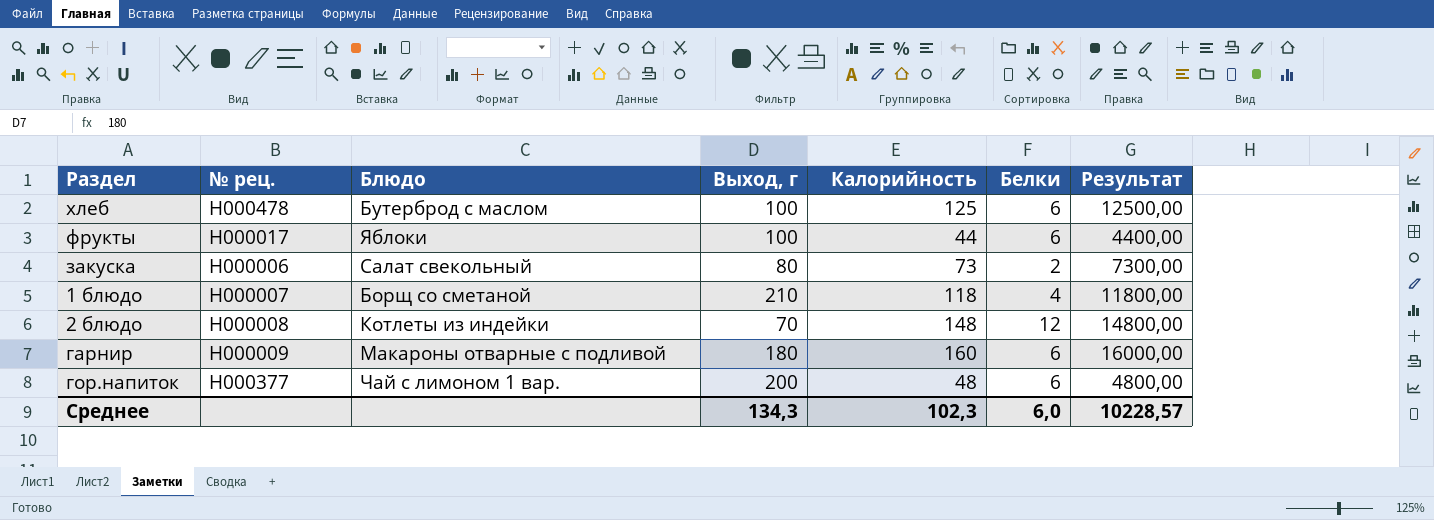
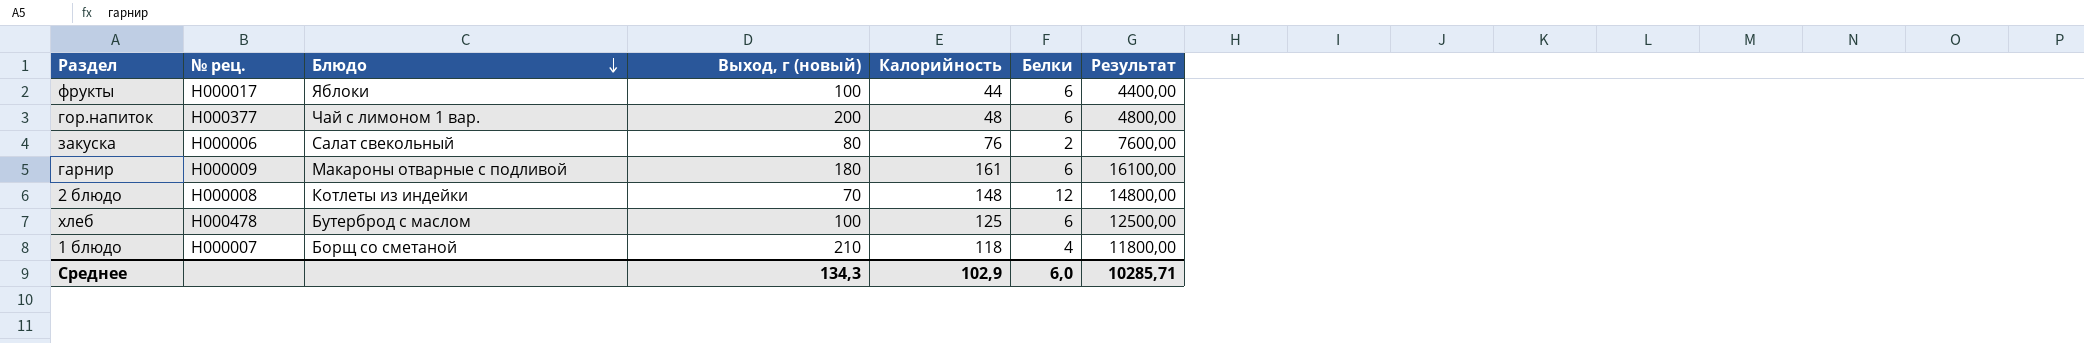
row order: none -> Блюдо descending
column name: Выход, г -> Выход, г (новый)
закуска | Калорийность: 73 -> 76
закуска | Результат: 7300,00 -> 7600,00
гарнир | Калорийность: 160 -> 161
гарнир | Результат: 16000,00 -> 16100,00
Среднее | Калорийность: 102,3 -> 102,9
Среднее | Результат: 10228,57 -> 10285,71

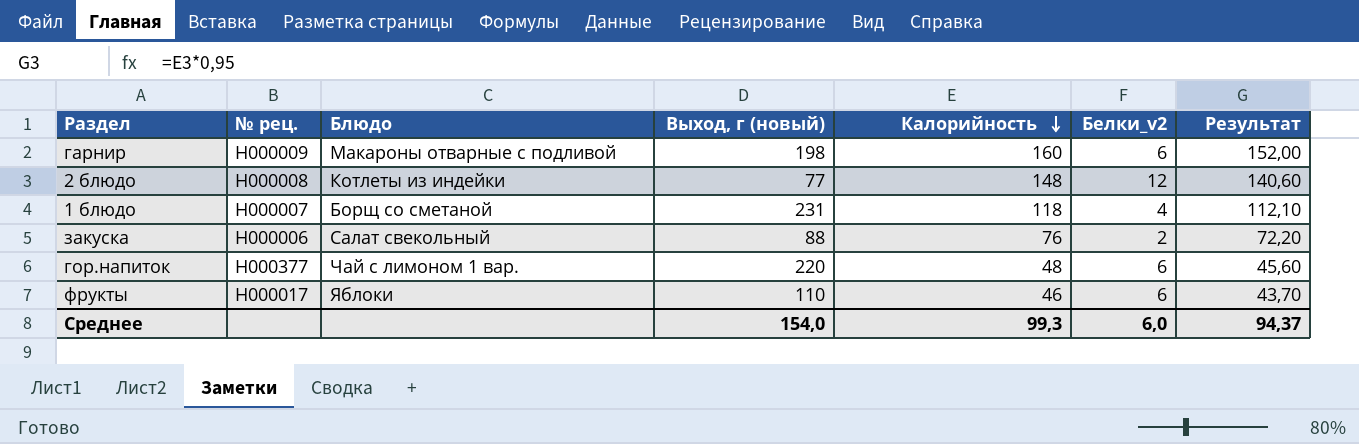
row order: Блюдо descending -> Калорийность descending
column name: Белки -> Белки_v2
column Результат | formula: [Калорийность] * 100 -> [Калорийность] * 0,95
row хлеб: Н000478 | Бутерброд с маслом | 100 | 125 | 6 | 12500,00 -> none
гарнир | Выход, г (новый): 180 -> 198
гарнир | Калорийность: 161 -> 160
2 блюдо | Выход, г (новый): 70 -> 77
1 блюдо | Выход, г (новый): 210 -> 231
закуска | Выход, г (новый): 80 -> 88
гор.напиток | Выход, г (новый): 200 -> 220
фрукты | Выход, г (новый): 100 -> 110
фрукты | Калорийность: 44 -> 46
Среднее | Выход, г (новый): 134,3 -> 154,0
Среднее | Калорийность: 102,9 -> 99,3
Среднее | Результат: 10285,71 -> 94,37

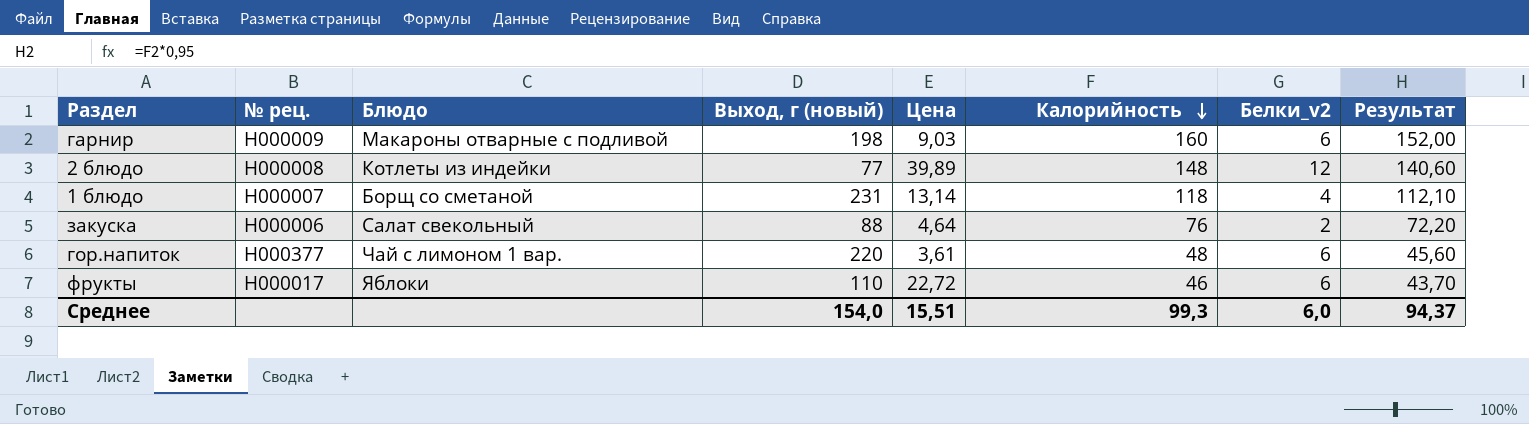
column Цена | position: none -> 5

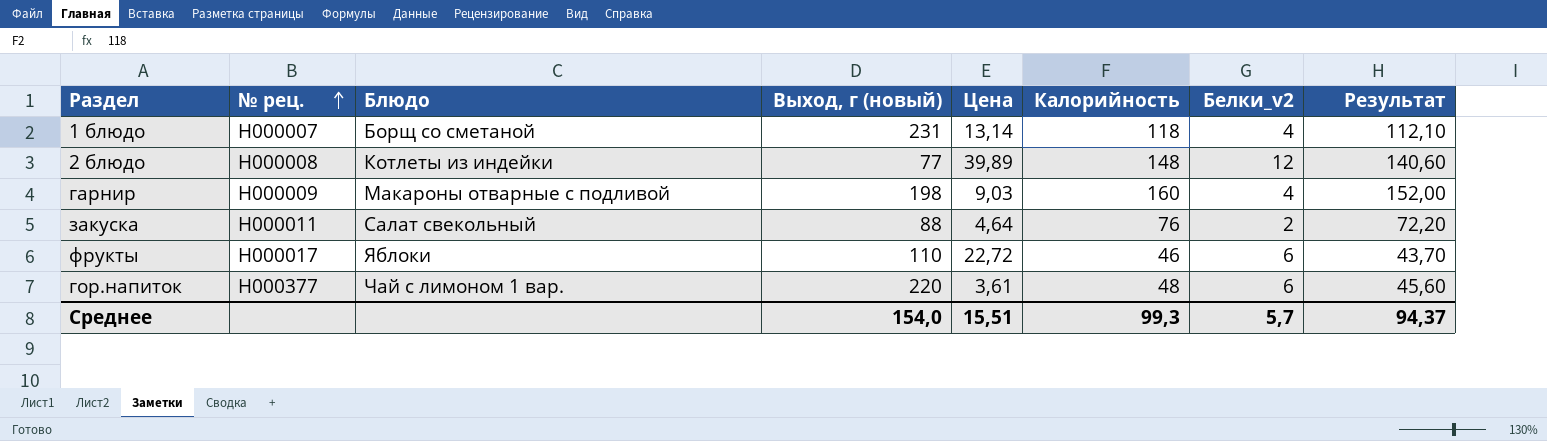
row order: Калорийность descending -> № рец. ascending
гарнир | Белки_v2: 6 -> 4
закуска | № рец.: Н000006 -> Н000011
Среднее | Белки_v2: 6,0 -> 5,7

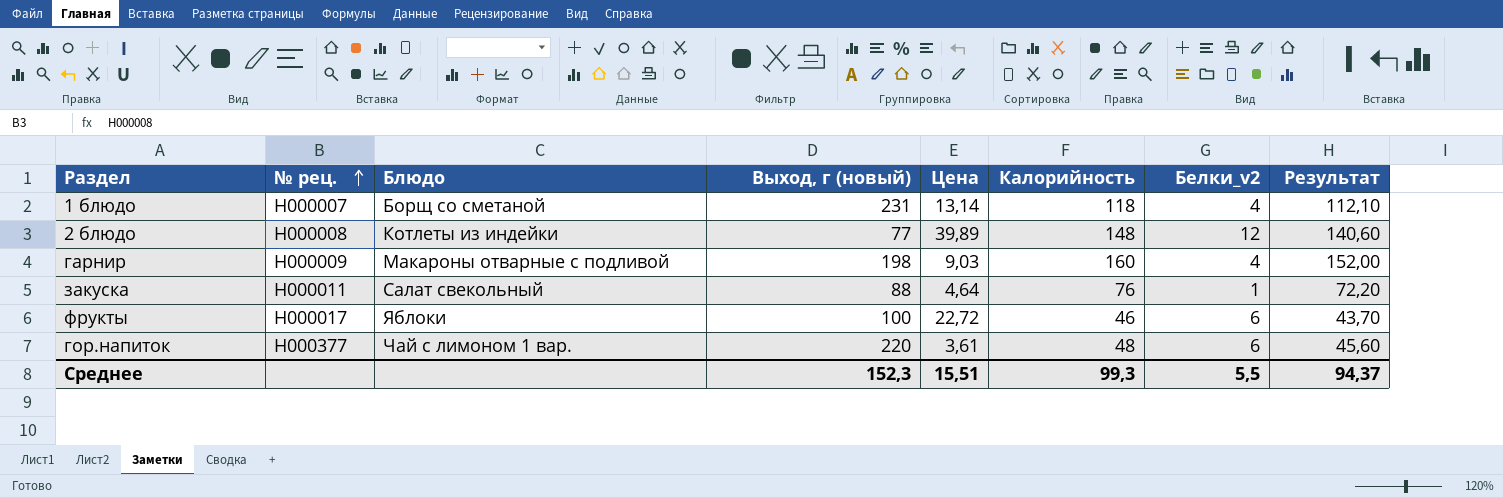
закуска | Белки_v2: 2 -> 1
фрукты | Выход, г (новый): 110 -> 100
Среднее | Выход, г (новый): 154,0 -> 152,3
Среднее | Белки_v2: 5,7 -> 5,5

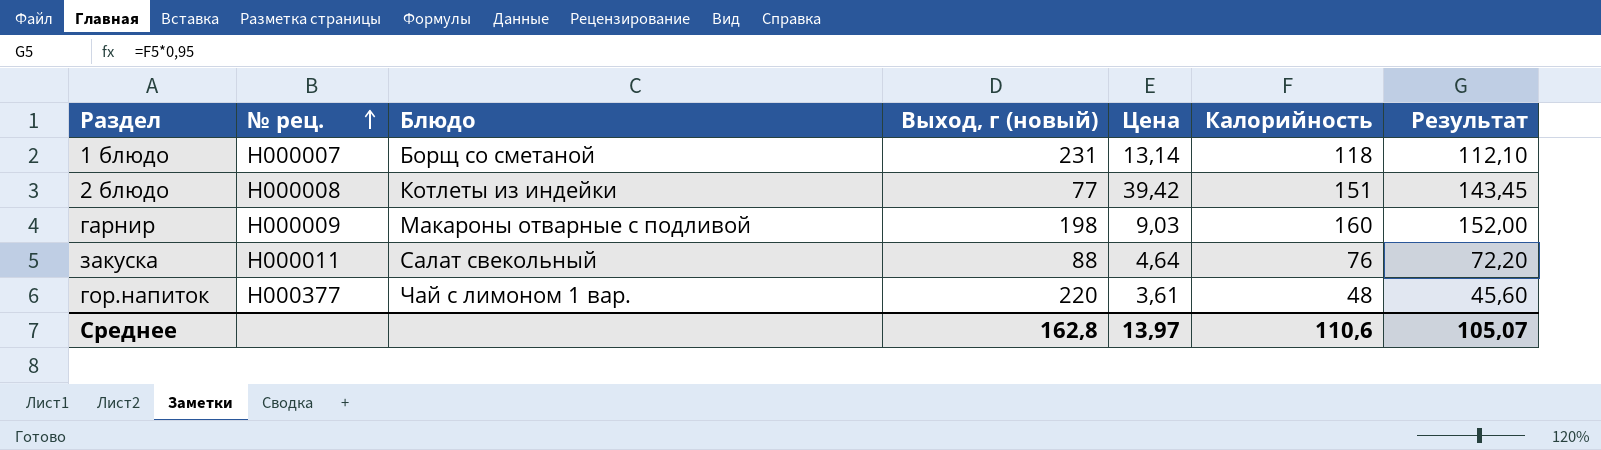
column Белки_v2 | position: 7 -> none
row фрукты: Н000017 | Яблоки | 100 | 22,72 | 46 | 6 | 43,70 -> none
2 блюдо | Цена: 39,89 -> 39,42
2 блюдо | Калорийность: 148 -> 151
2 блюдо | Результат: 140,60 -> 143,45
Среднее | Выход, г (новый): 152,3 -> 162,8
Среднее | Цена: 15,51 -> 13,97
Среднее | Калорийность: 99,3 -> 110,6
Среднее | Результат: 94,37 -> 105,07

